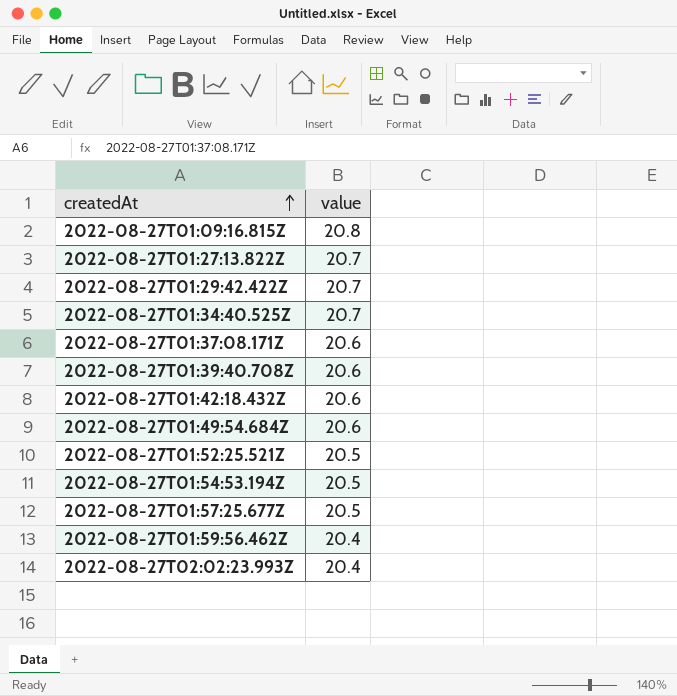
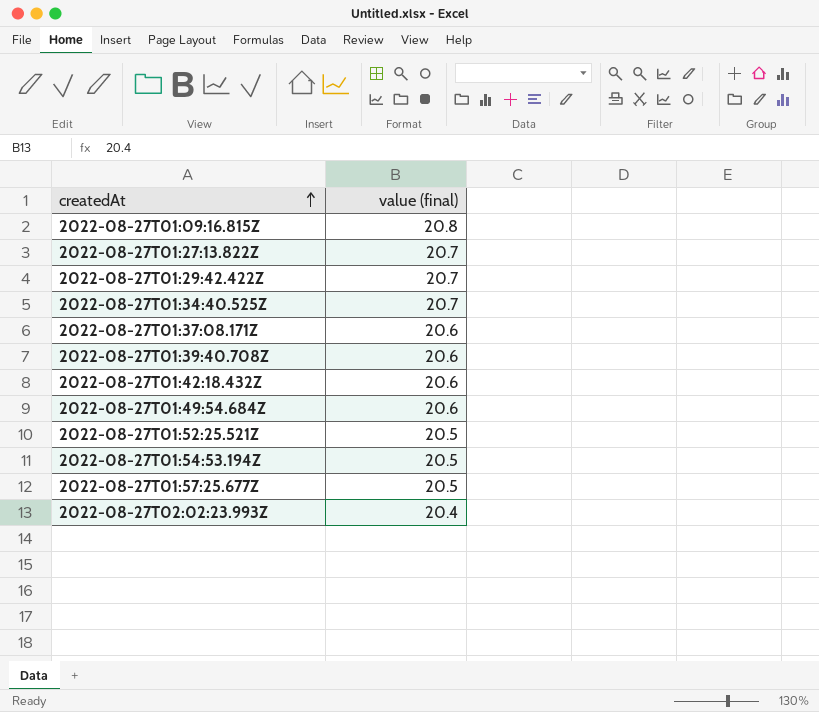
column name: value -> value (final)
row 2022-08-27T01:59:56.462Z: 20.4 -> none

